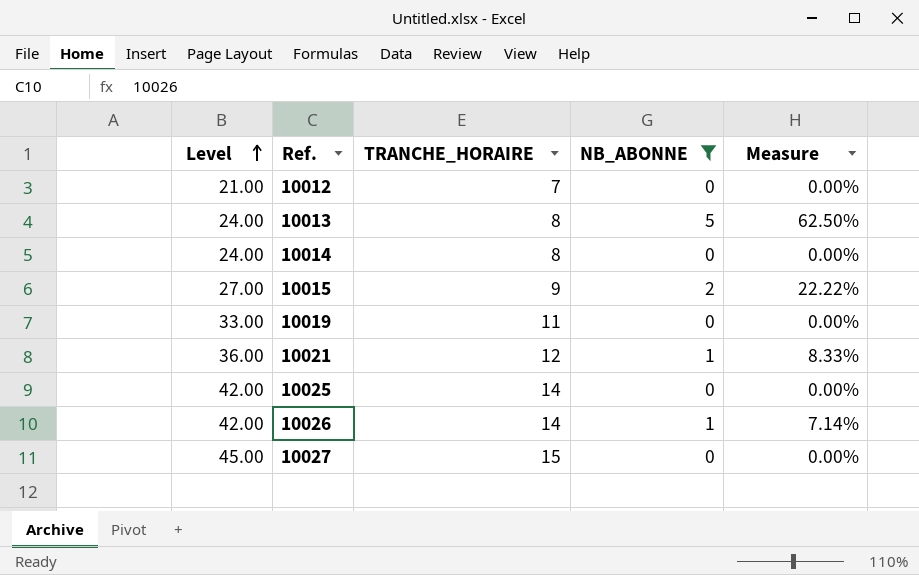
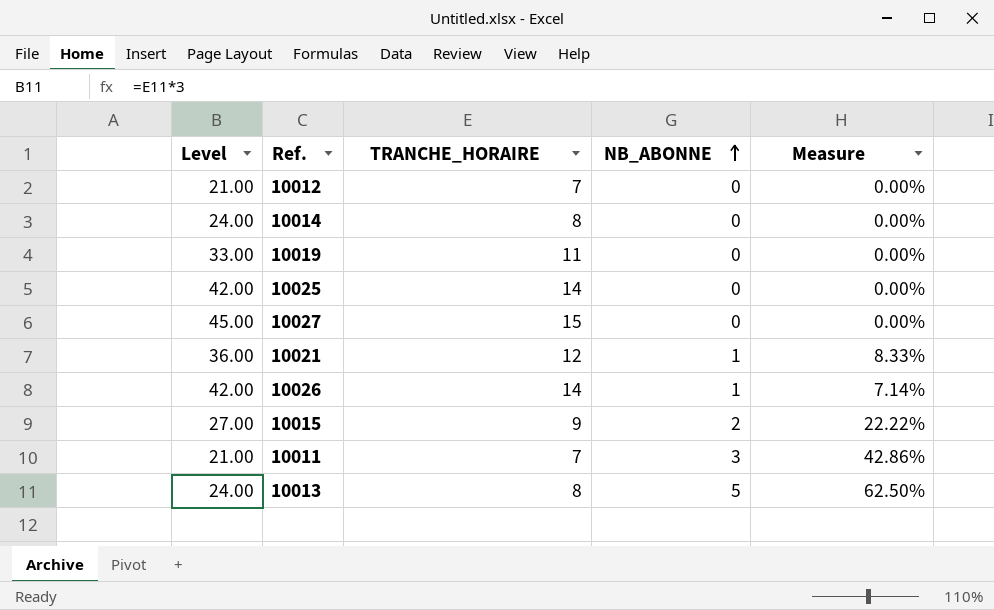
filter: NB_ABONNE != 3 -> none
row order: Level ascending -> NB_ABONNE ascending

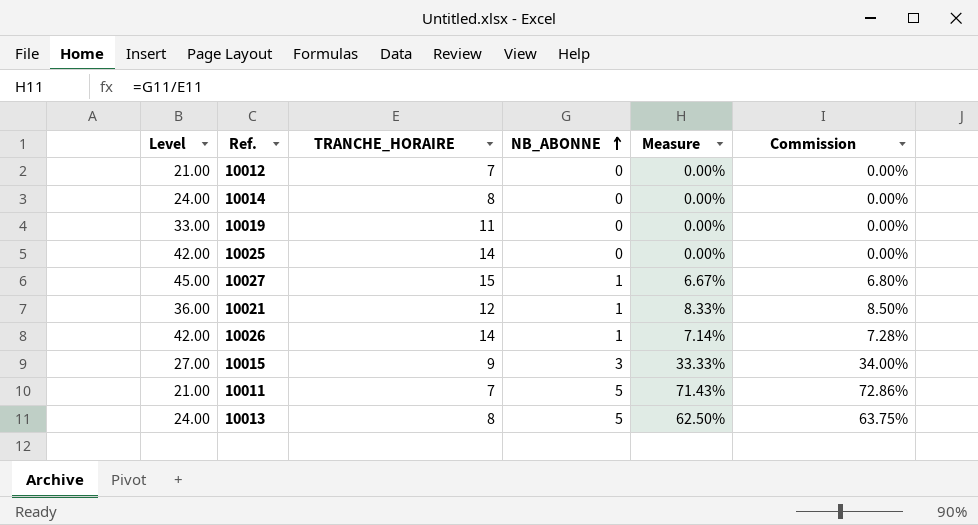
column Commission | formula: none -> [Measure] * 1.02
10027 | NB_ABONNE: 0 -> 1
10027 | Measure: 0.00% -> 6.67%
10015 | NB_ABONNE: 2 -> 3
10015 | Measure: 22.22% -> 33.33%
10011 | NB_ABONNE: 3 -> 5
10011 | Measure: 42.86% -> 71.43%

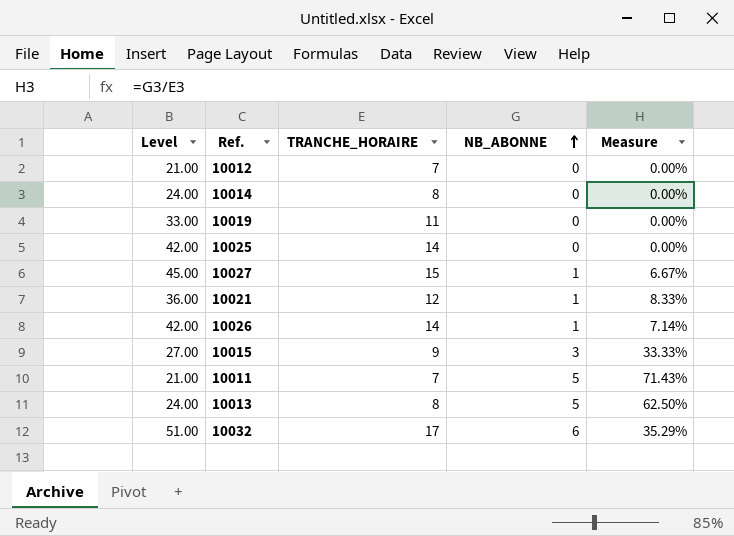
column Commission | formula: [Measure] * 1.02 -> none
row 10032: none -> 51.00 | 17 | 6 | 35.29%

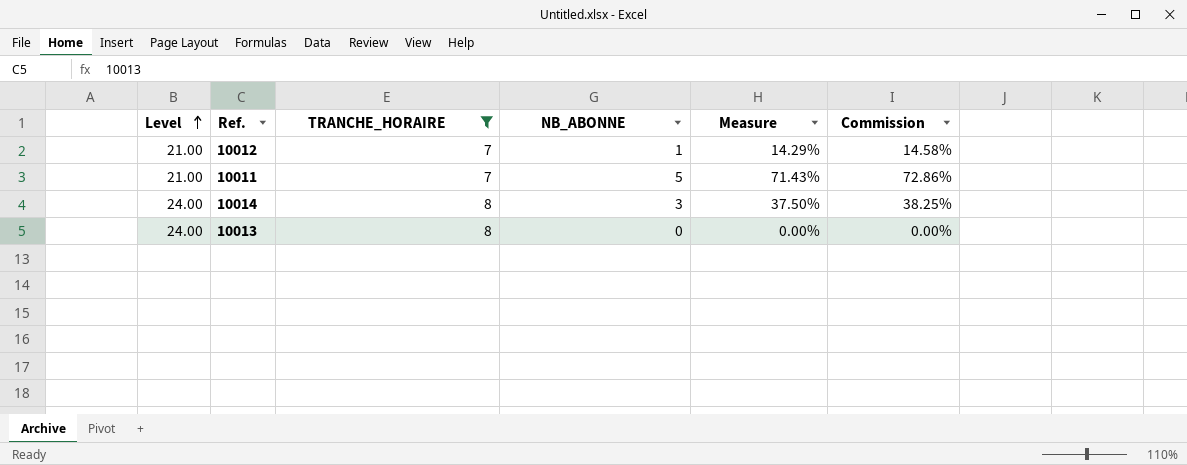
filter: none -> TRANCHE_HORAIRE <= 8
row order: NB_ABONNE ascending -> Level ascending
column Commission | formula: none -> [Measure] * 1.02
10012 | NB_ABONNE: 0 -> 1
10012 | Measure: 0.00% -> 14.29%
10014 | NB_ABONNE: 0 -> 3
10014 | Measure: 0.00% -> 37.50%
10013 | NB_ABONNE: 5 -> 0
10013 | Measure: 62.50% -> 0.00%

